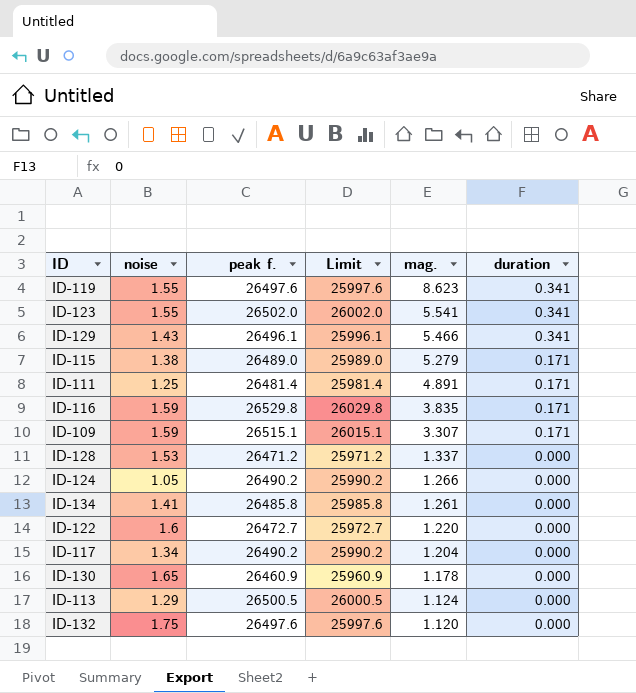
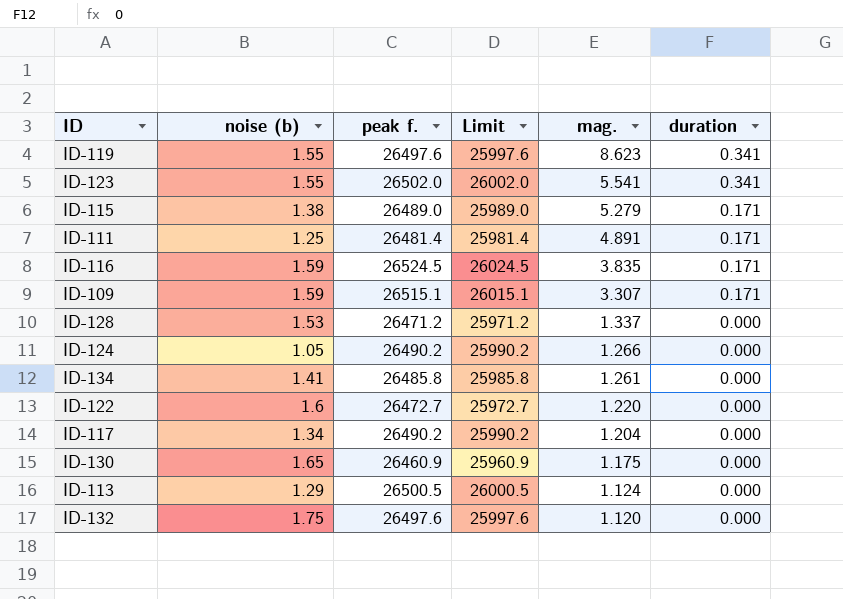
column name: noise -> noise (b)
row ID-129: 1.43 | 26496.1 | 25996.1 | 5.466 | 0.341 -> none
ID-116 | peak f.: 26529.8 -> 26524.5
ID-116 | Limit: 26029.8 -> 26024.5
ID-130 | mag.: 1.178 -> 1.175

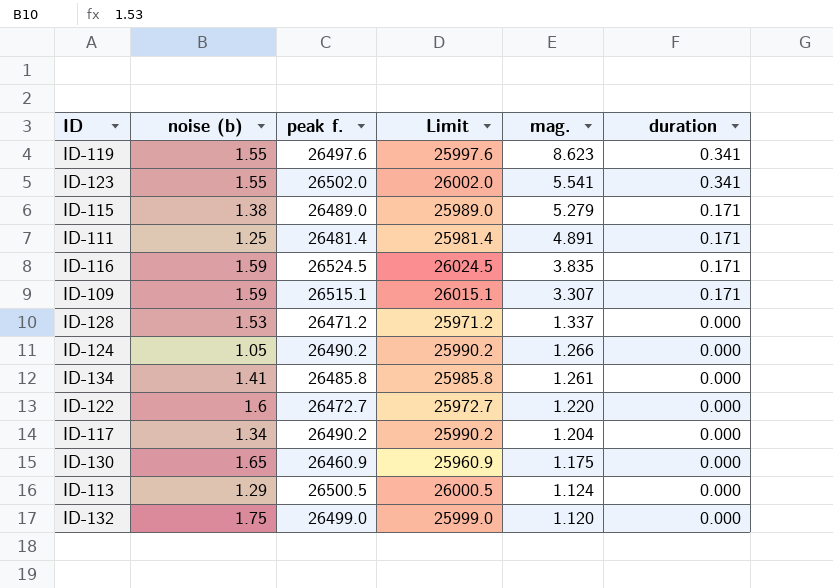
ID-132 | peak f.: 26497.6 -> 26499.0
ID-132 | Limit: 25997.6 -> 25999.0

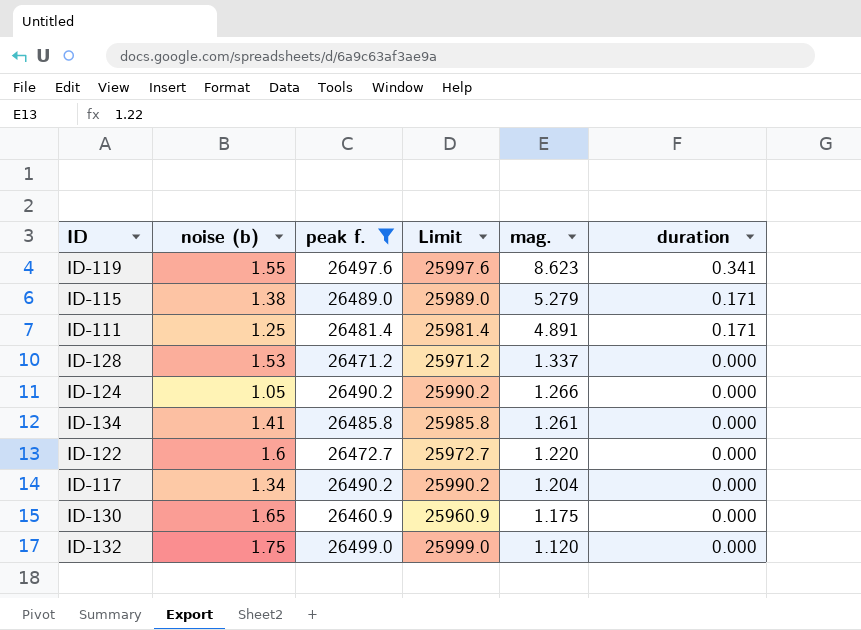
filter: none -> peak f. <= 26499.0

